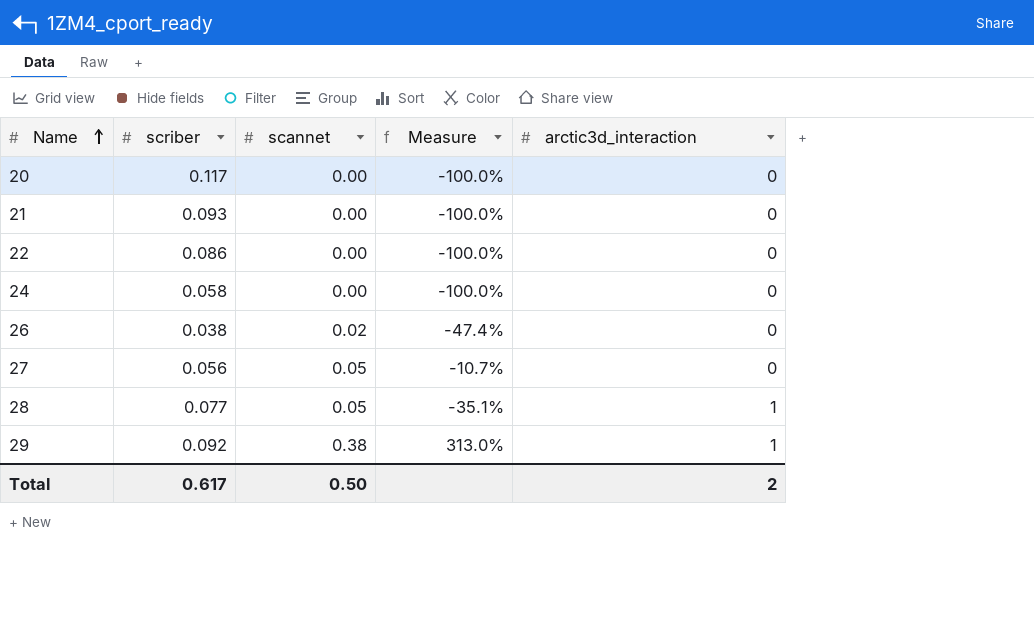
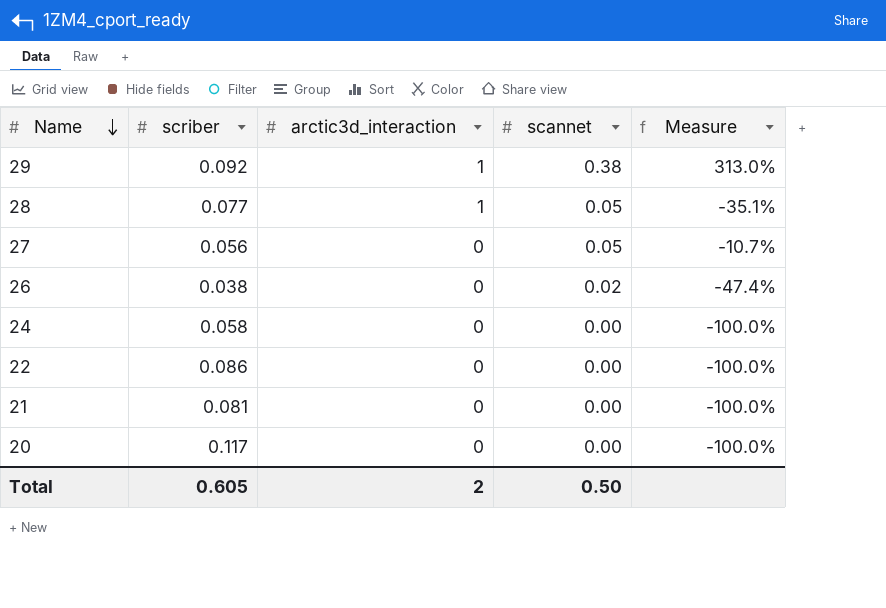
row order: Name ascending -> Name descending
column arctic3d_interaction | position: 5 -> 3
21 | scriber: 0.093 -> 0.081
Total | scriber: 0.617 -> 0.605

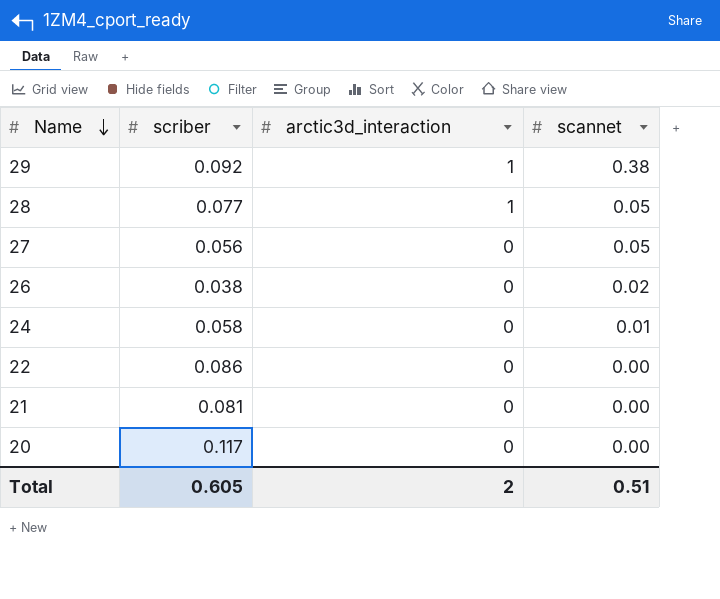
column Measure | formula: ([scannet] - [scriber]) / [scriber] -> none
24 | scannet: 0.00 -> 0.01
Total | scannet: 0.50 -> 0.51

